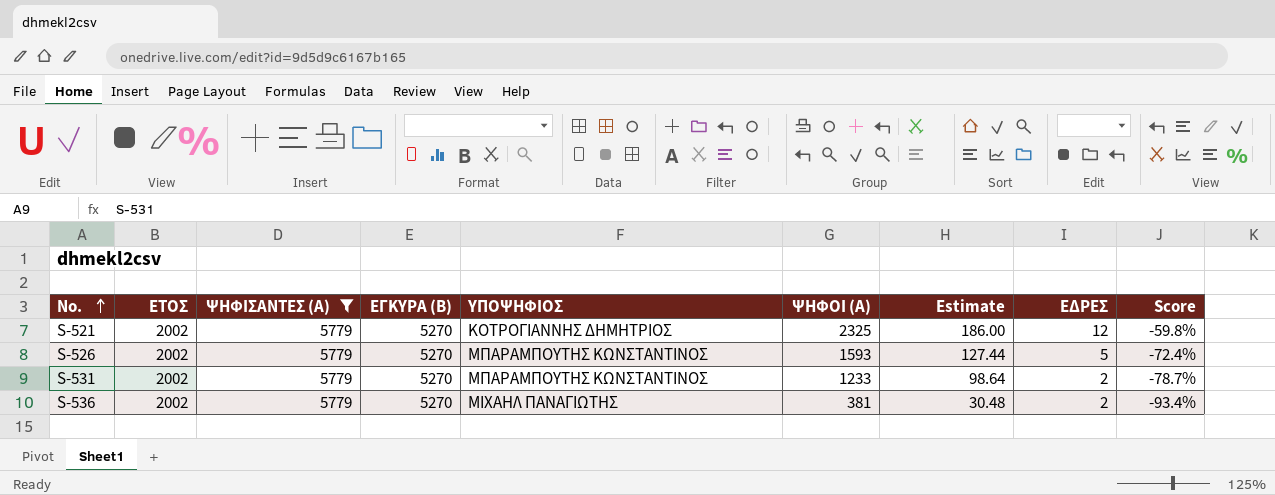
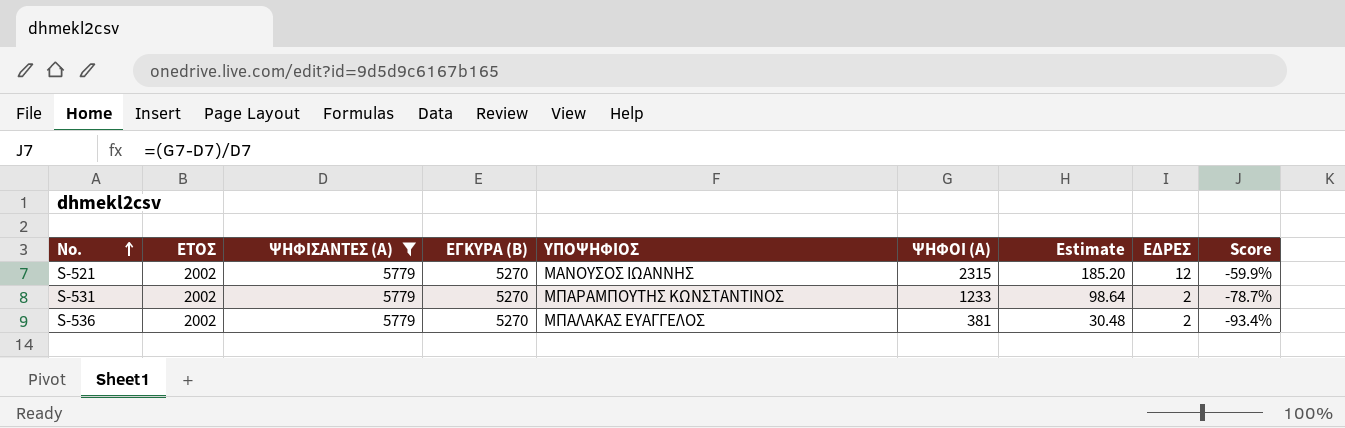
row S-526: 2002 | 5779 | 5270 | ΜΠΑΡΑΜΠΟΥΤΗΣ ΚΩΝΣΤΑΝΤΙΝΟΣ | 1593 | 127.44 | 5 | -72.4% -> none
S-521 | ΥΠΟΨΗΦΙΟΣ: ΚΟΤΡΟΓΙΑΝΝΗΣ ΔΗΜΗΤΡΙΟΣ -> ΜΑΝΟΥΣΟΣ ΙΩΑΝΝΗΣ
S-521 | ΨΗΦΟΙ (Α): 2325 -> 2315
S-521 | Estimate: 186.00 -> 185.20
S-521 | Score: -59.8% -> -59.9%
S-536 | ΥΠΟΨΗΦΙΟΣ: ΜΙΧΑΗΛ ΠΑΝΑΓΙΩΤΗΣ -> ΜΠΑΛΑΚΑΣ ΕΥΑΓΓΕΛΟΣ

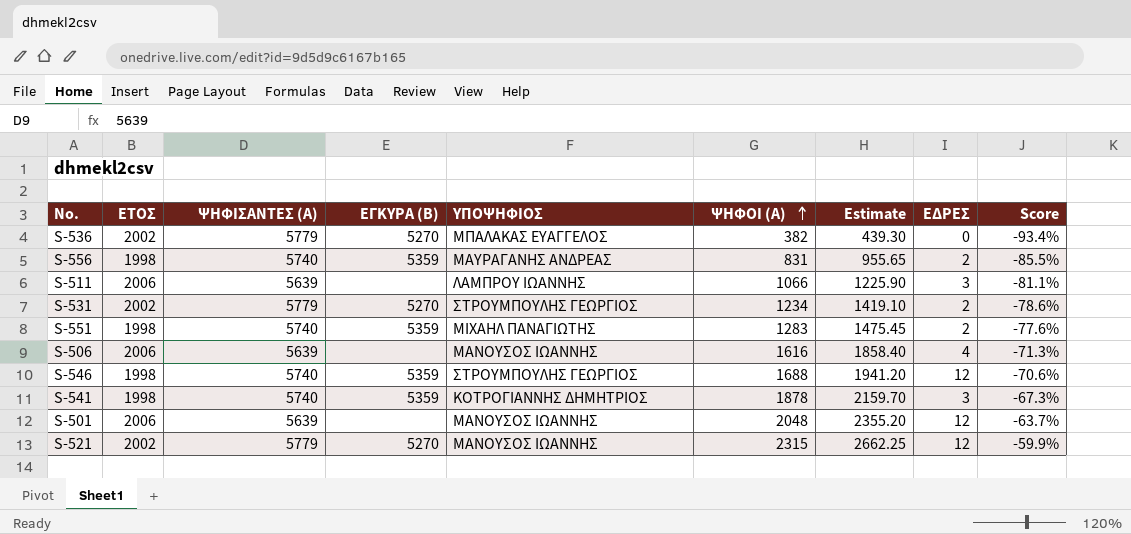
filter: ΨΗΦΙΣΑΝΤΕΣ (Α) = 5779 -> none
row order: No. ascending -> ΨΗΦΟΙ (Α) ascending
column Estimate | formula: [ΨΗΦΟΙ (Α)] * 0.08 -> [ΨΗΦΟΙ (Α)] * 1.15
S-536 | ΨΗΦΟΙ (Α): 381 -> 382
S-536 | ΕΔΡΕΣ: 2 -> 0
S-531 | ΥΠΟΨΗΦΙΟΣ: ΜΠΑΡΑΜΠΟΥΤΗΣ ΚΩΝΣΤΑΝΤΙΝΟΣ -> ΣΤΡΟΥΜΠΟΥΛΗΣ ΓΕΩΡΓΙΟΣ
S-531 | ΨΗΦΟΙ (Α): 1233 -> 1234
S-531 | Score: -78.7% -> -78.6%

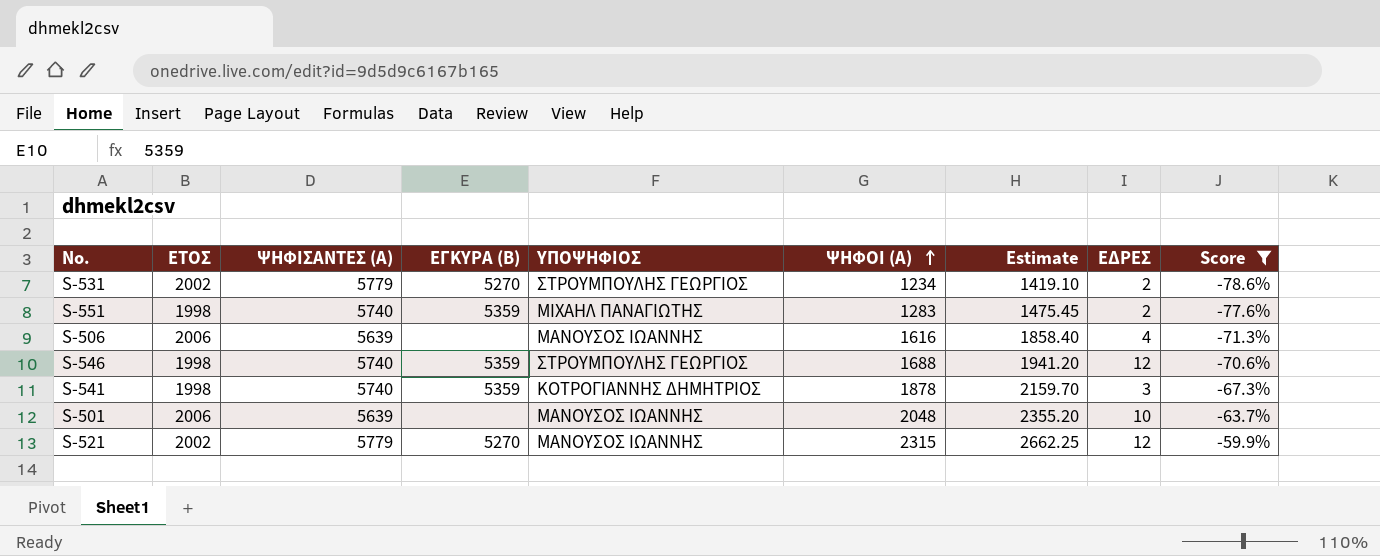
filter: none -> Score >= -78.6%
S-501 | ΕΔΡΕΣ: 12 -> 10

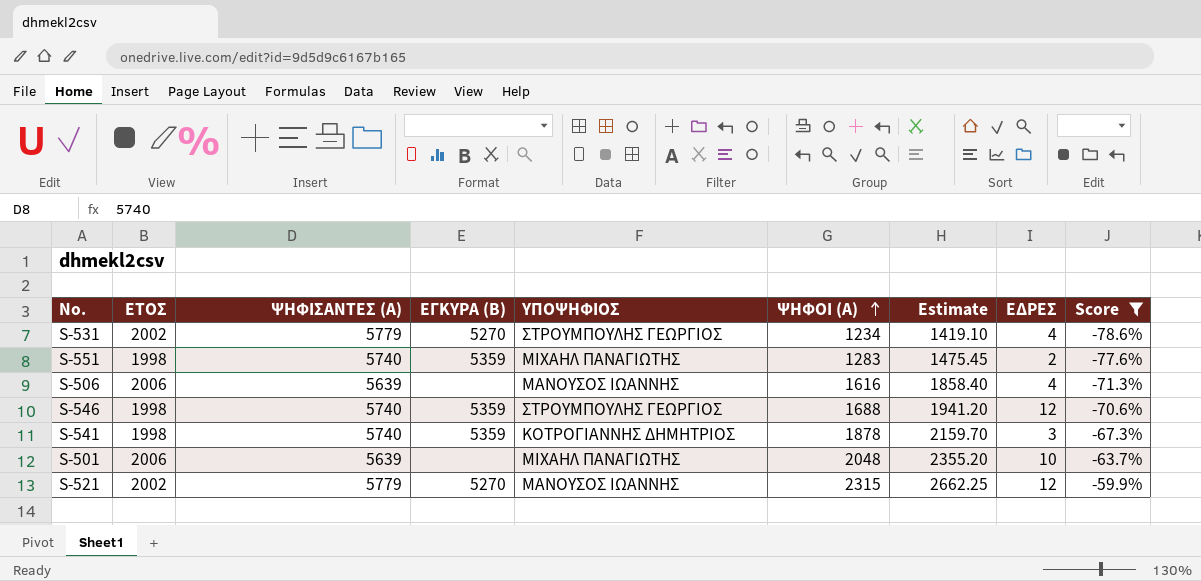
S-531 | ΕΔΡΕΣ: 2 -> 4
S-501 | ΥΠΟΨΗΦΙΟΣ: ΜΑΝΟΥΣΟΣ ΙΩΑΝΝΗΣ -> ΜΙΧΑΗΛ ΠΑΝΑΓΙΩΤΗΣ

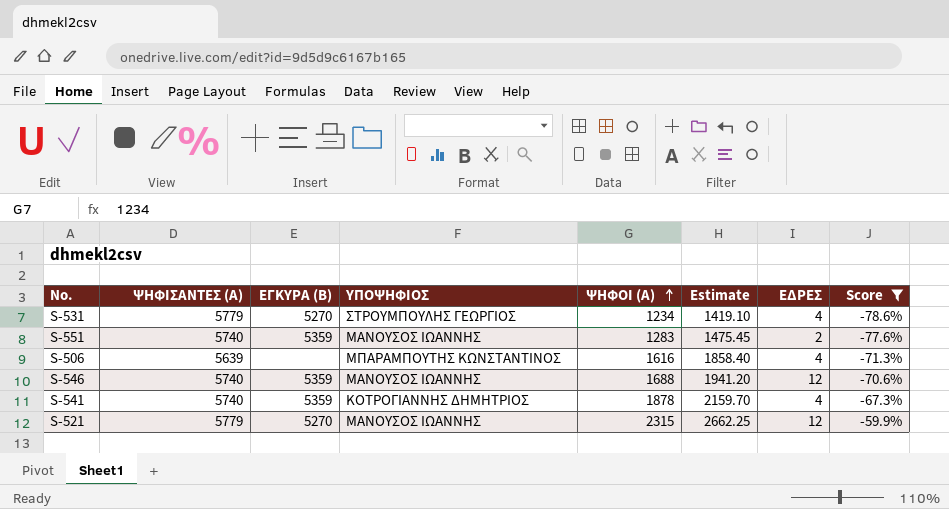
column ΕΤΟΣ | position: 2 -> none
row S-501: 2006 | 5639 | none | ΜΙΧΑΗΛ ΠΑΝΑΓΙΩΤΗΣ | 2048 | 2355.20 | 10 | -63.7% -> none
S-551 | ΥΠΟΨΗΦΙΟΣ: ΜΙΧΑΗΛ ΠΑΝΑΓΙΩΤΗΣ -> ΜΑΝΟΥΣΟΣ ΙΩΑΝΝΗΣ
S-506 | ΥΠΟΨΗΦΙΟΣ: ΜΑΝΟΥΣΟΣ ΙΩΑΝΝΗΣ -> ΜΠΑΡΑΜΠΟΥΤΗΣ ΚΩΝΣΤΑΝΤΙΝΟΣ
S-546 | ΥΠΟΨΗΦΙΟΣ: ΣΤΡΟΥΜΠΟΥΛΗΣ ΓΕΩΡΓΙΟΣ -> ΜΑΝΟΥΣΟΣ ΙΩΑΝΝΗΣ
S-541 | ΕΔΡΕΣ: 3 -> 4

